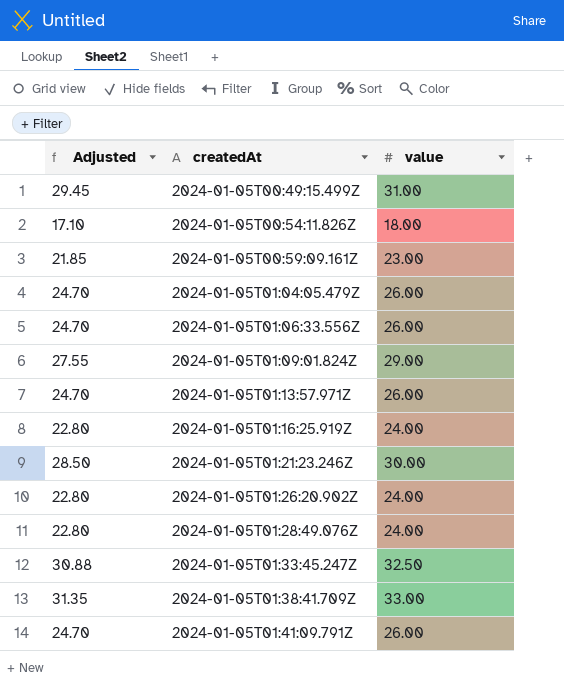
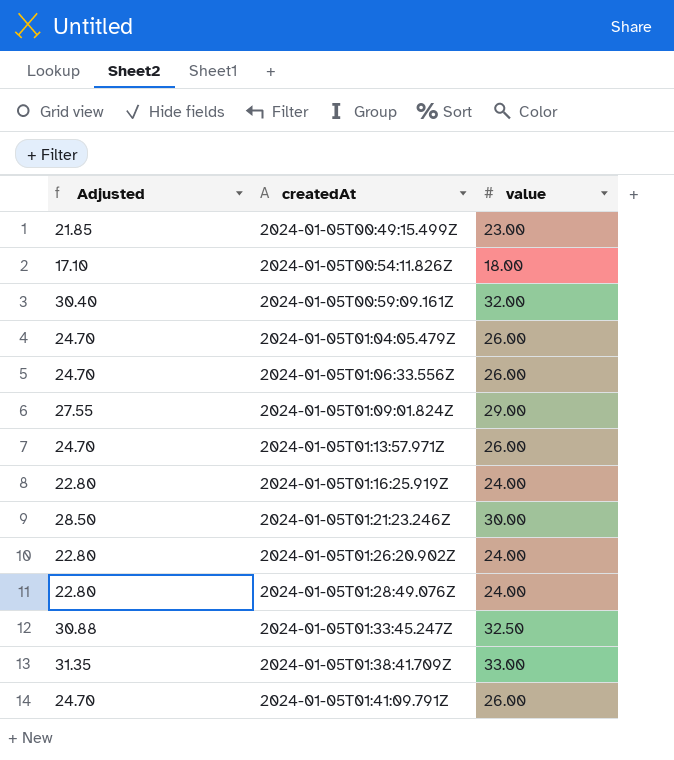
2024-01-05T00:49:15.499Z | Adjusted: 29.45 -> 21.85
2024-01-05T00:49:15.499Z | value: 31.00 -> 23.00
2024-01-05T00:59:09.161Z | Adjusted: 21.85 -> 30.40
2024-01-05T00:59:09.161Z | value: 23.00 -> 32.00

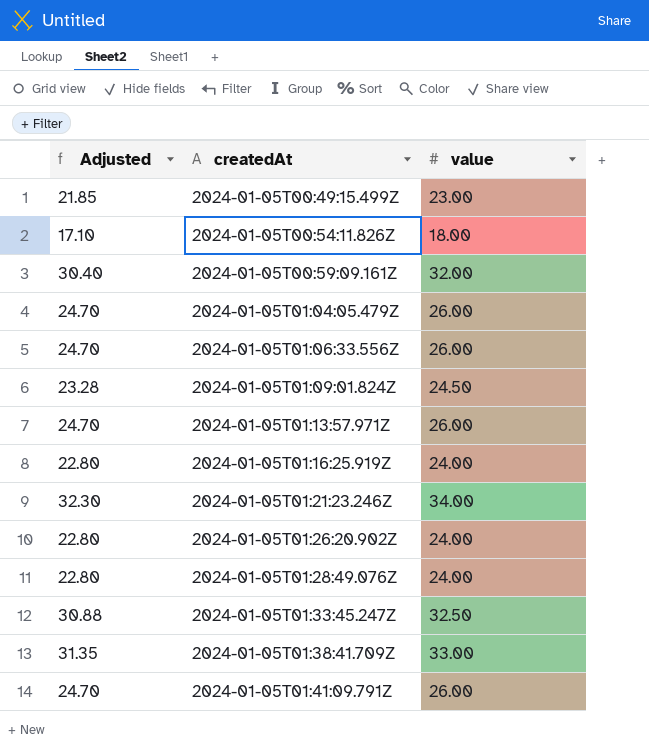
2024-01-05T01:09:01.824Z | Adjusted: 27.55 -> 23.28
2024-01-05T01:09:01.824Z | value: 29.00 -> 24.50
2024-01-05T01:21:23.246Z | Adjusted: 28.50 -> 32.30
2024-01-05T01:21:23.246Z | value: 30.00 -> 34.00

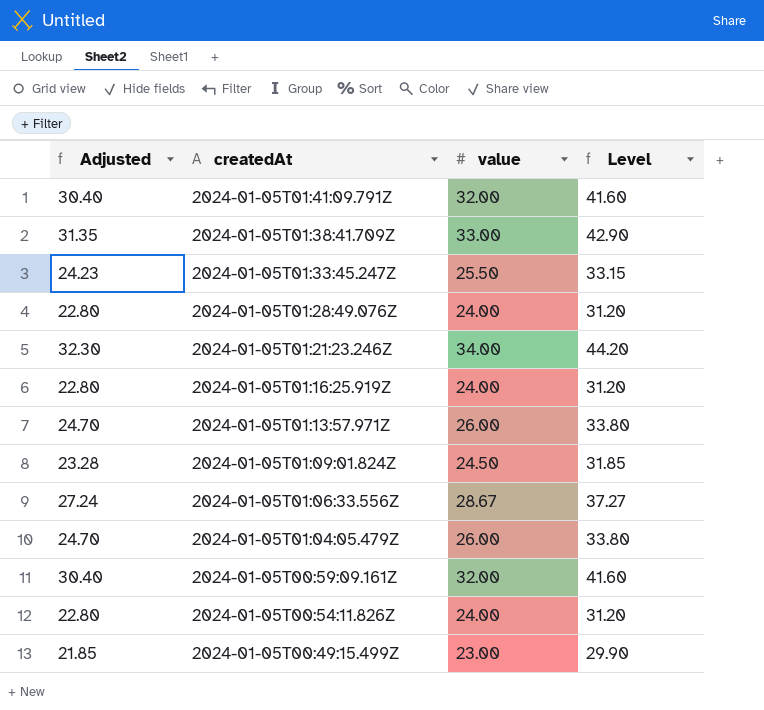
row order: createdAt ascending -> createdAt descending
column Level | formula: none -> [value] * 1.3
row 2024-01-05T01:26:20.902Z: 22.80 | 24.00 -> none
2024-01-05T01:41:09.791Z | Adjusted: 24.70 -> 30.40
2024-01-05T01:41:09.791Z | value: 26.00 -> 32.00
2024-01-05T01:33:45.247Z | Adjusted: 30.88 -> 24.23
2024-01-05T01:33:45.247Z | value: 32.50 -> 25.50
2024-01-05T01:06:33.556Z | Adjusted: 24.70 -> 27.24
2024-01-05T01:06:33.556Z | value: 26.00 -> 28.67
2024-01-05T00:54:11.826Z | Adjusted: 17.10 -> 22.80
2024-01-05T00:54:11.826Z | value: 18.00 -> 24.00

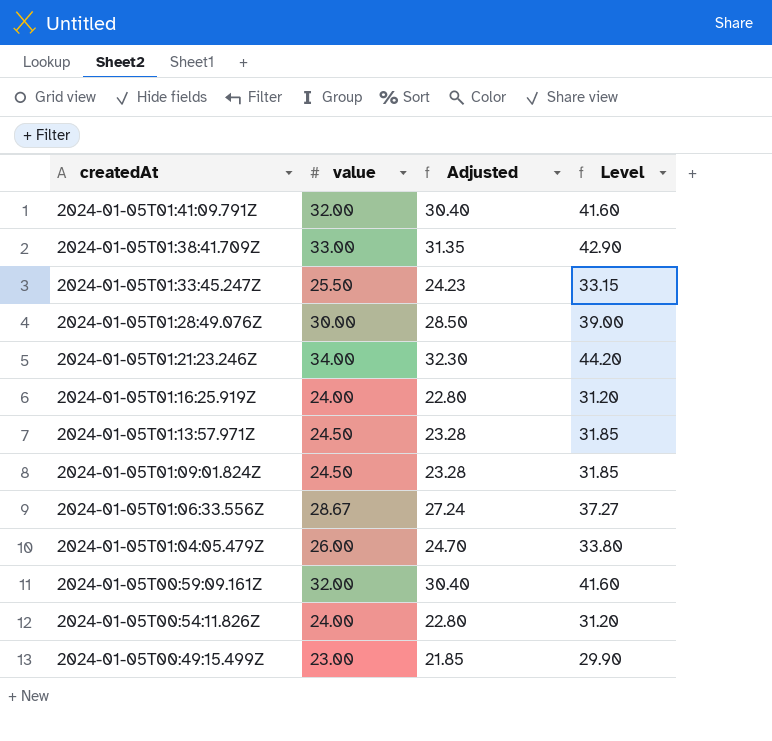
column Adjusted | position: 1 -> 3
2024-01-05T01:28:49.076Z | value: 24.00 -> 30.00
2024-01-05T01:28:49.076Z | Adjusted: 22.80 -> 28.50
2024-01-05T01:28:49.076Z | Level: 31.20 -> 39.00
2024-01-05T01:13:57.971Z | value: 26.00 -> 24.50
2024-01-05T01:13:57.971Z | Adjusted: 24.70 -> 23.28
2024-01-05T01:13:57.971Z | Level: 33.80 -> 31.85

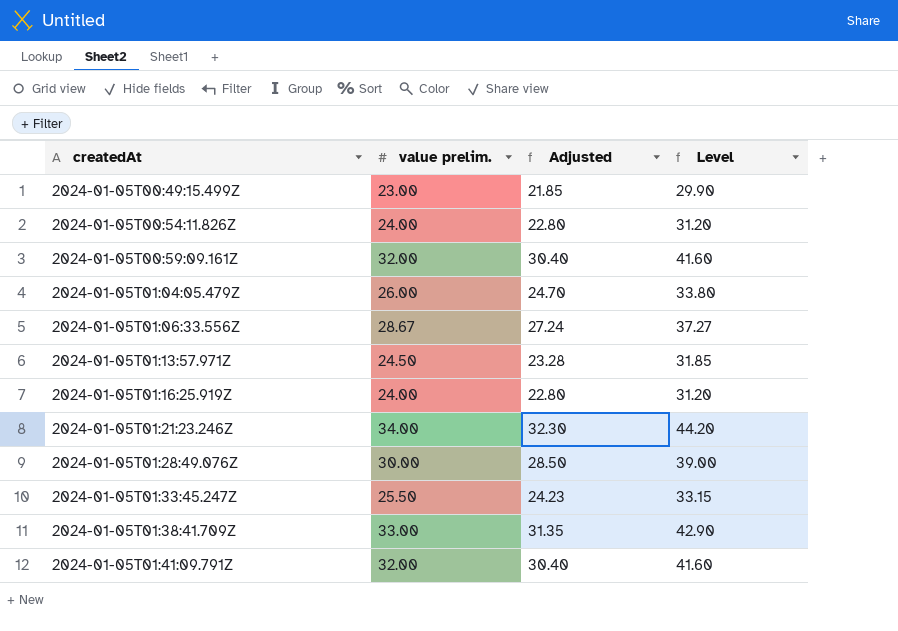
row order: createdAt descending -> createdAt ascending
column name: value -> value prelim.
row 2024-01-05T01:09:01.824Z: 24.50 | 23.28 | 31.85 -> none

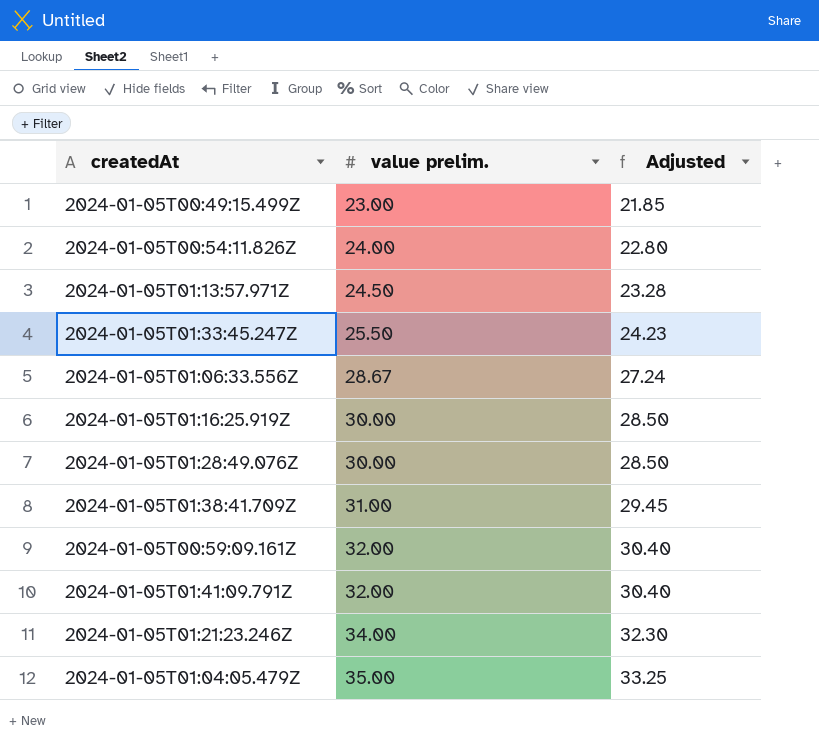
row order: createdAt ascending -> value prelim. ascending
column Level | formula: [value prelim.] * 1.3 -> none
2024-01-05T01:16:25.919Z | value prelim.: 24.00 -> 30.00
2024-01-05T01:16:25.919Z | Adjusted: 22.80 -> 28.50
2024-01-05T01:38:41.709Z | value prelim.: 33.00 -> 31.00
2024-01-05T01:38:41.709Z | Adjusted: 31.35 -> 29.45
2024-01-05T01:04:05.479Z | value prelim.: 26.00 -> 35.00
2024-01-05T01:04:05.479Z | Adjusted: 24.70 -> 33.25

